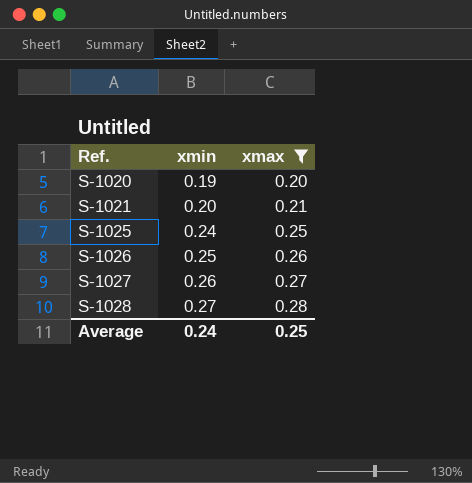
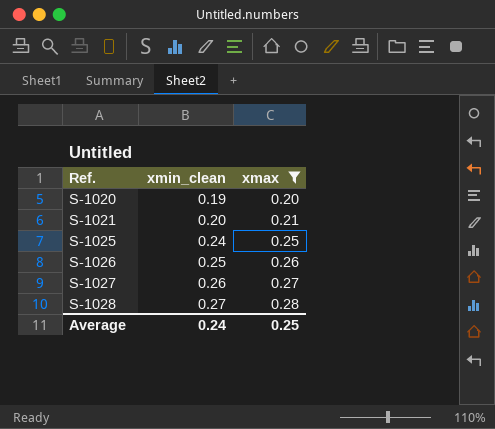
column name: xmin -> xmin_clean

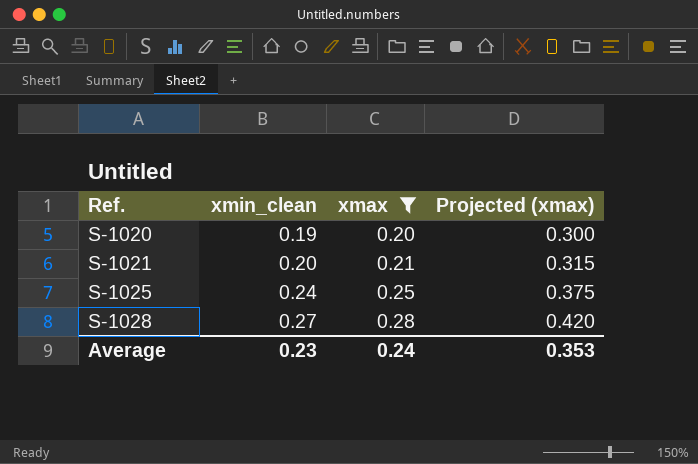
column Projected (xmax) | formula: none -> [xmax] * 1.5
row S-1026: 0.25 | 0.26 -> none
row S-1027: 0.26 | 0.27 -> none
Average | xmin_clean: 0.24 -> 0.23
Average | xmax: 0.25 -> 0.24

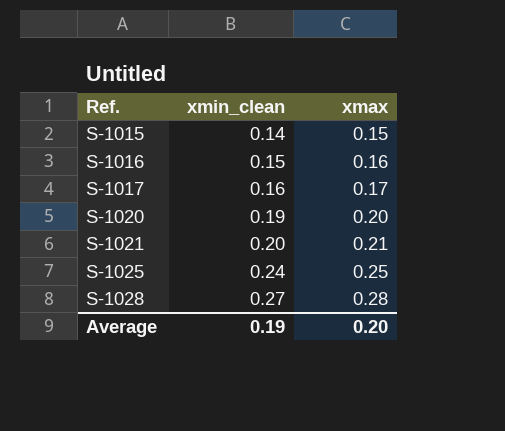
filter: xmax >= 0.20 -> none
column Projected (xmax) | formula: [xmax] * 1.5 -> none
Average | xmin_clean: 0.23 -> 0.19
Average | xmax: 0.24 -> 0.20

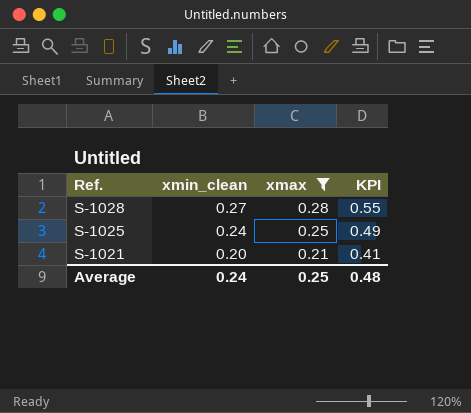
filter: none -> xmax >= 0.21
row order: Ref. ascending -> Ref. descending
column KPI | formula: none -> [xmin_clean] + [xmax]
Average | xmin_clean: 0.19 -> 0.24
Average | xmax: 0.20 -> 0.25

